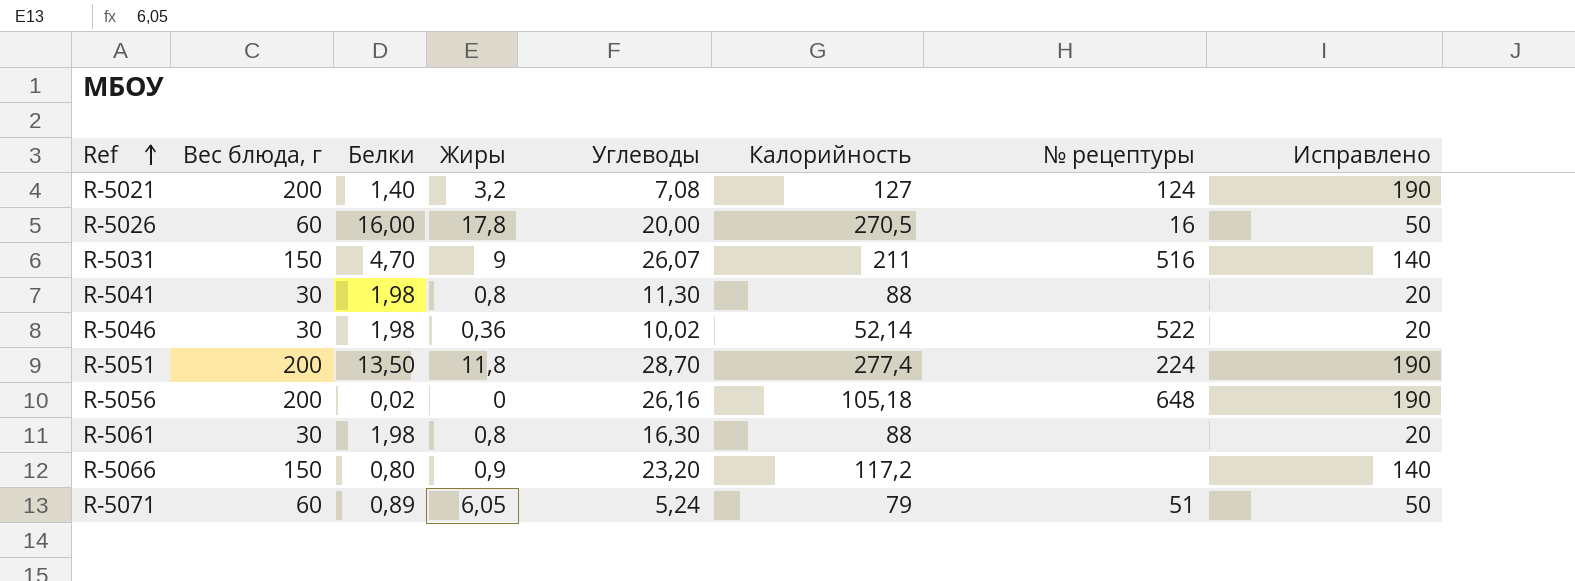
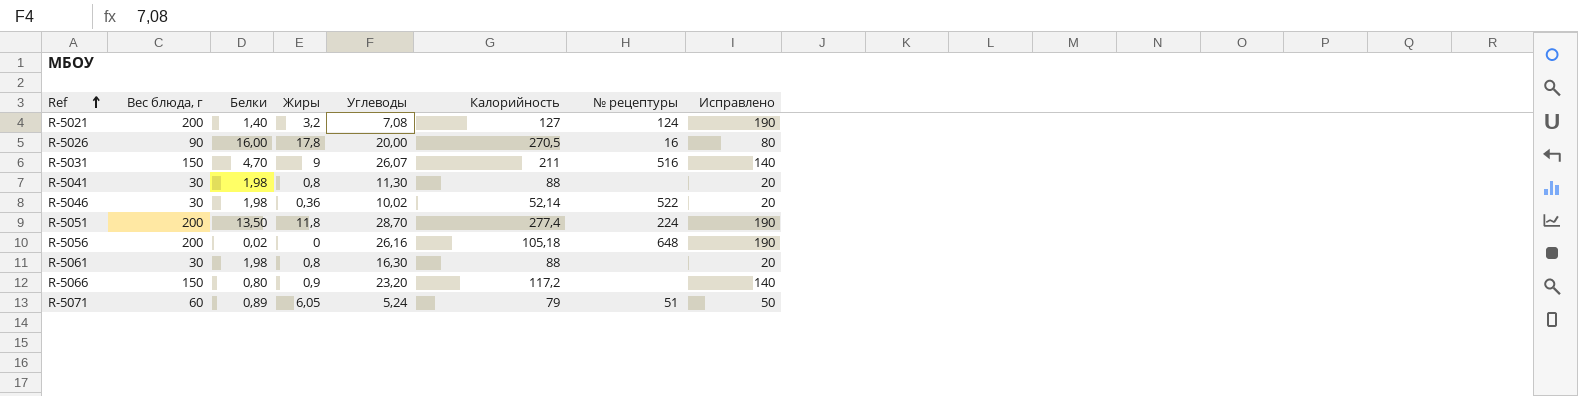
R-5026 | Вес блюда, г: 60 -> 90
R-5026 | Исправлено: 50 -> 80

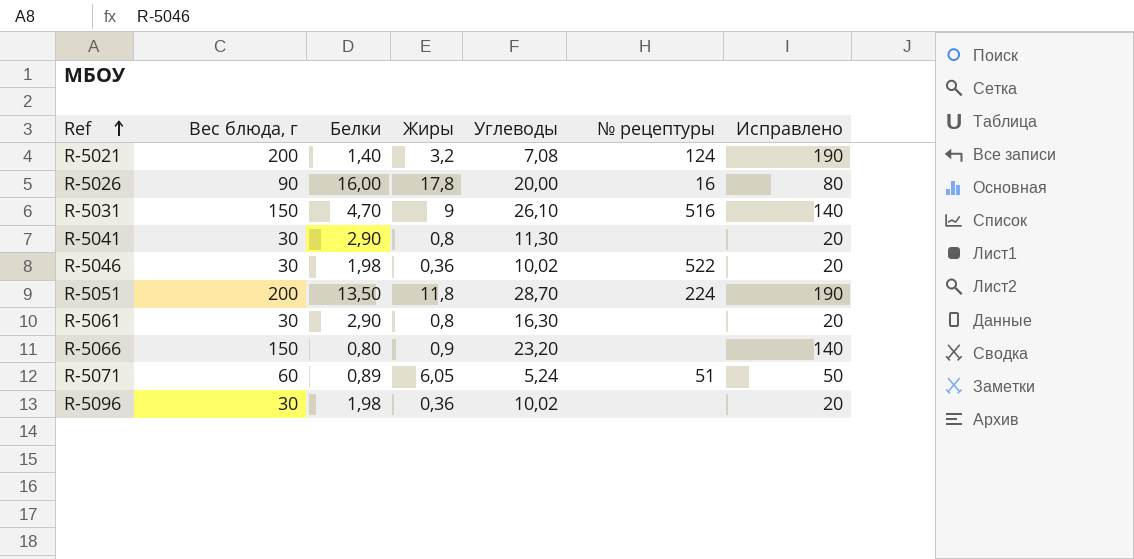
column Калорийность | position: 6 -> none
row R-5056: 200 | 0,02 | 0 | 26,16 | 105,18 | 648 | 190 -> none
R-5031 | Углеводы: 26,07 -> 26,10
R-5041 | Белки: 1,98 -> 2,90
R-5061 | Белки: 1,98 -> 2,90
row R-5096: none -> 30 | 1,98 | 0,36 | 10,02 | none | 20

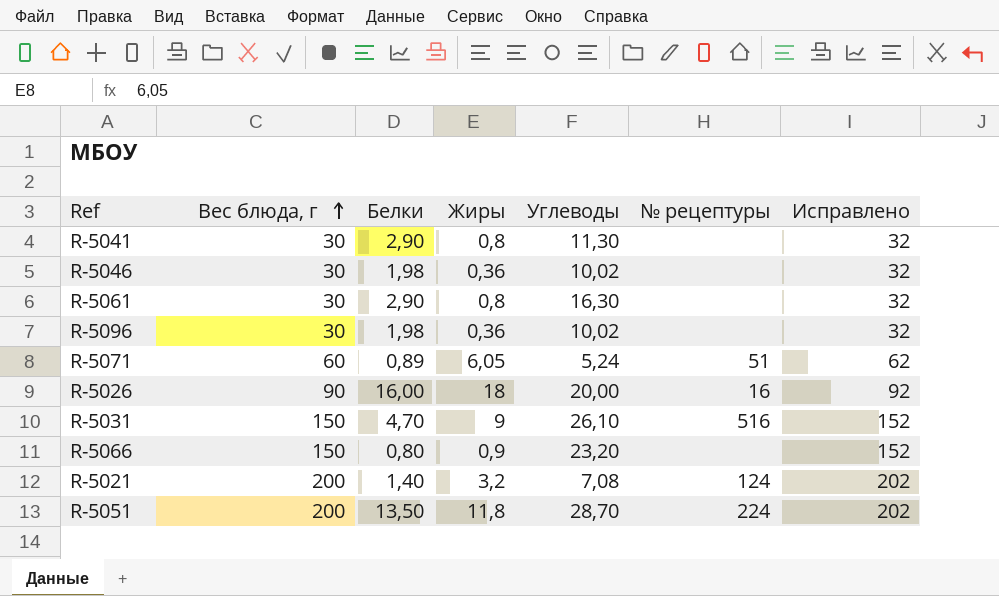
row order: Ref ascending -> Вес блюда, г ascending
column Исправлено | formula: [Вес блюда, г] - 10 -> [Вес блюда, г] + 2
R-5046 | № рецептуры: 522 -> none
R-5026 | Жиры: 17,8 -> 18

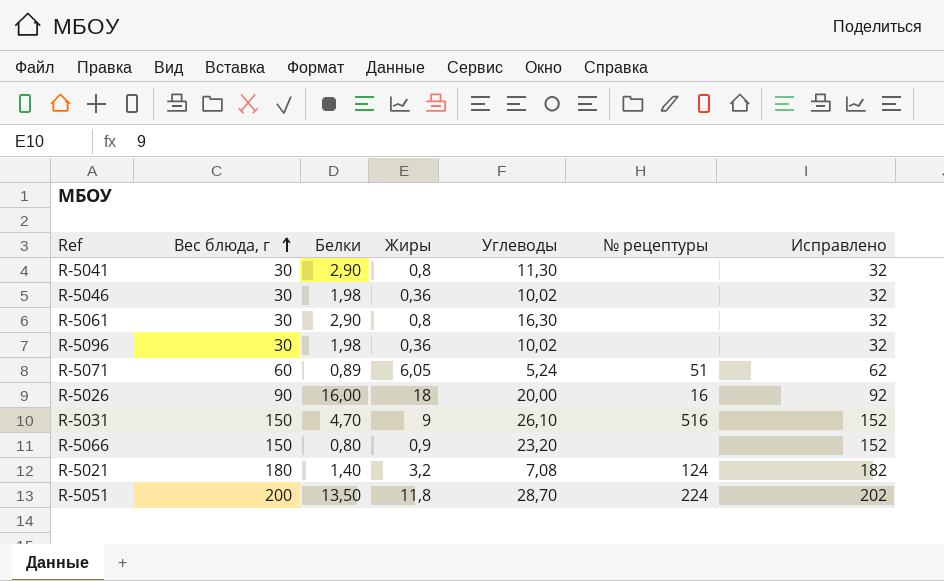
R-5021 | Вес блюда, г: 200 -> 180
R-5021 | Исправлено: 202 -> 182

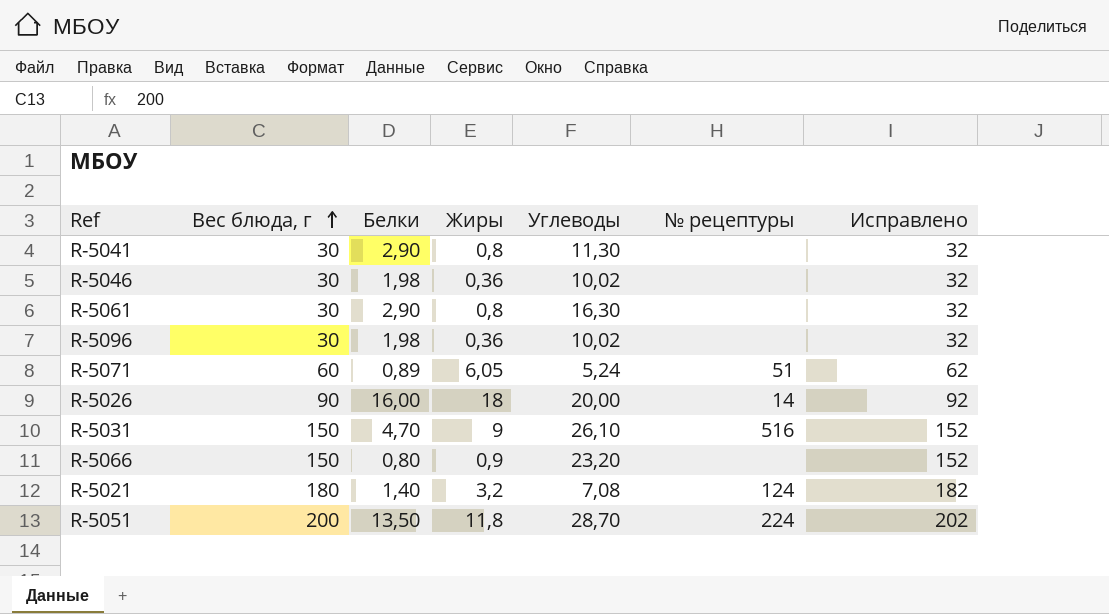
R-5026 | № рецептуры: 16 -> 14

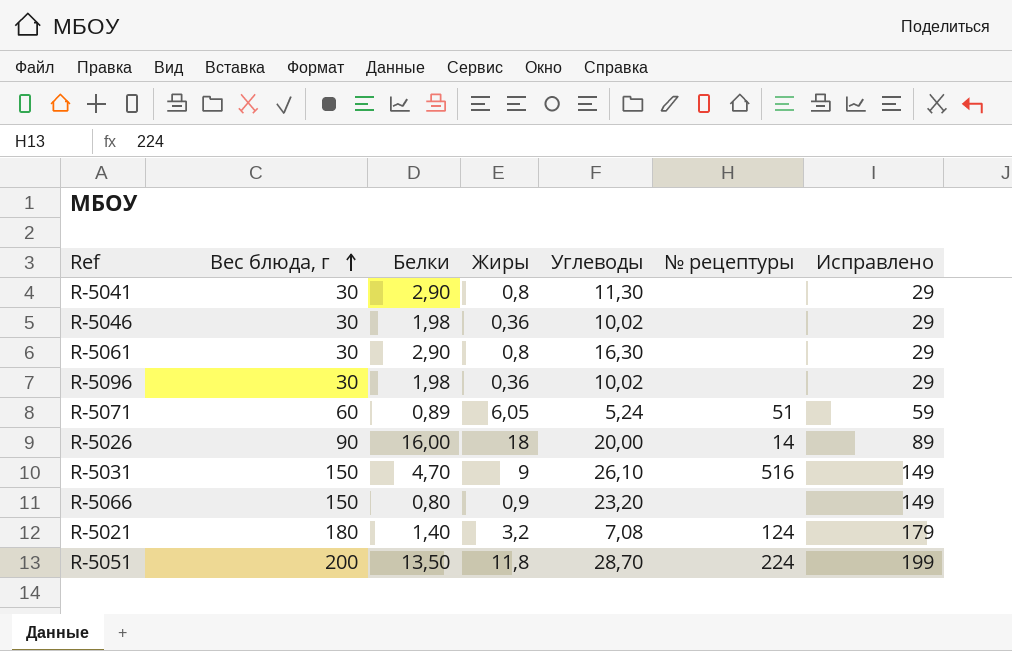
column Исправлено | formula: [Вес блюда, г] + 2 -> [Вес блюда, г] - 1

